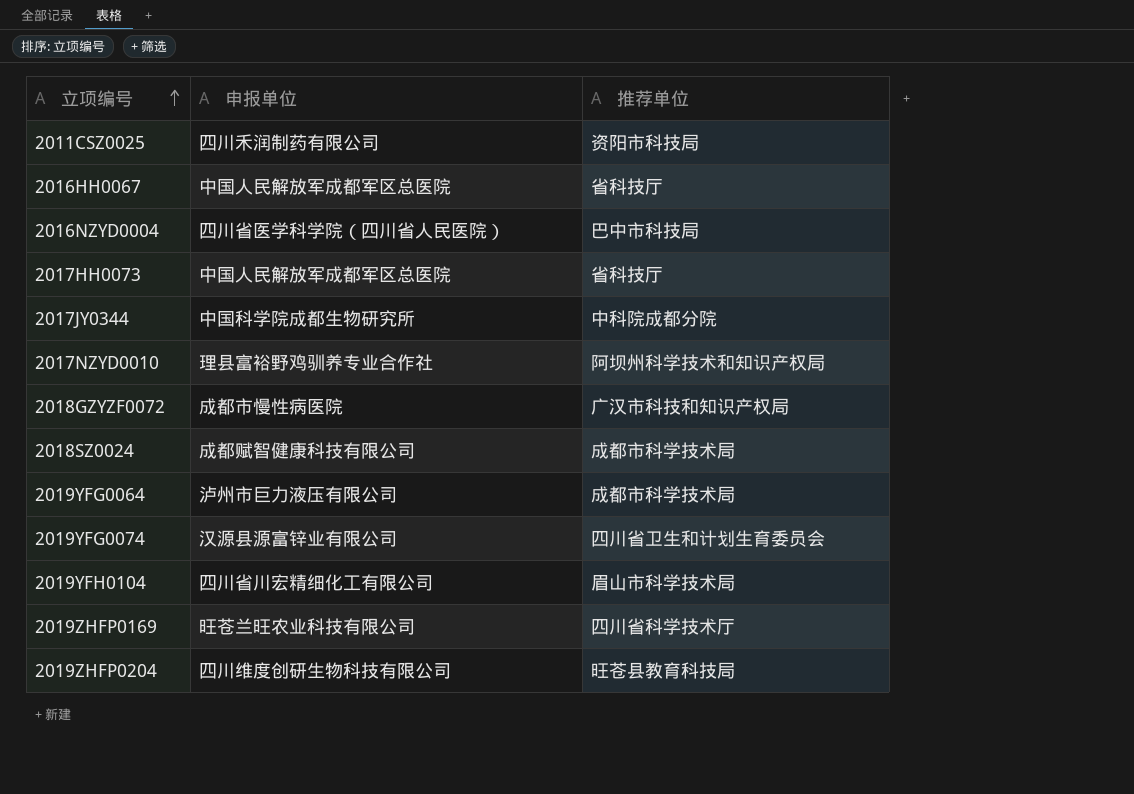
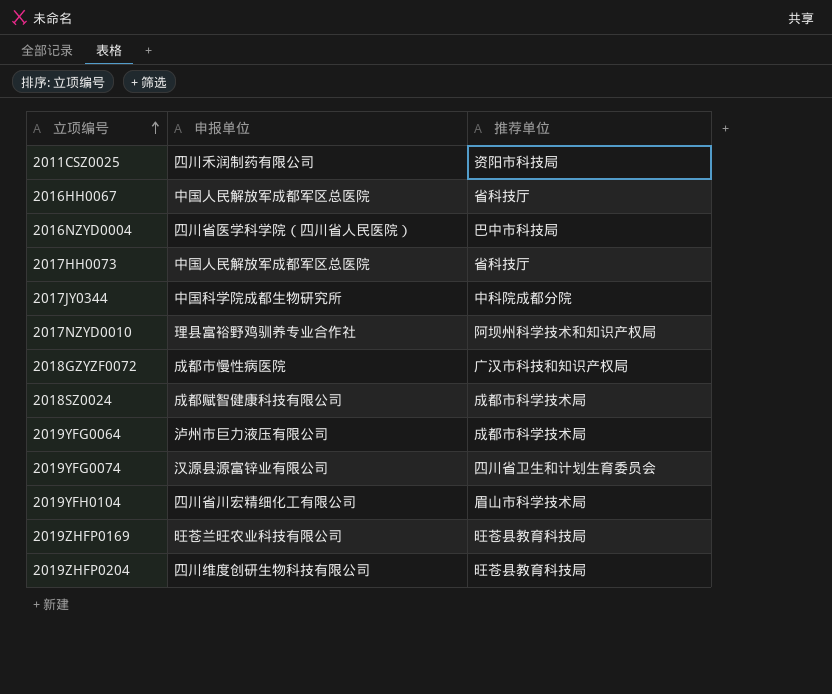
2019ZHFP0169 | 推荐单位: 四川省科学技术厅 -> 旺苍县教育科技局

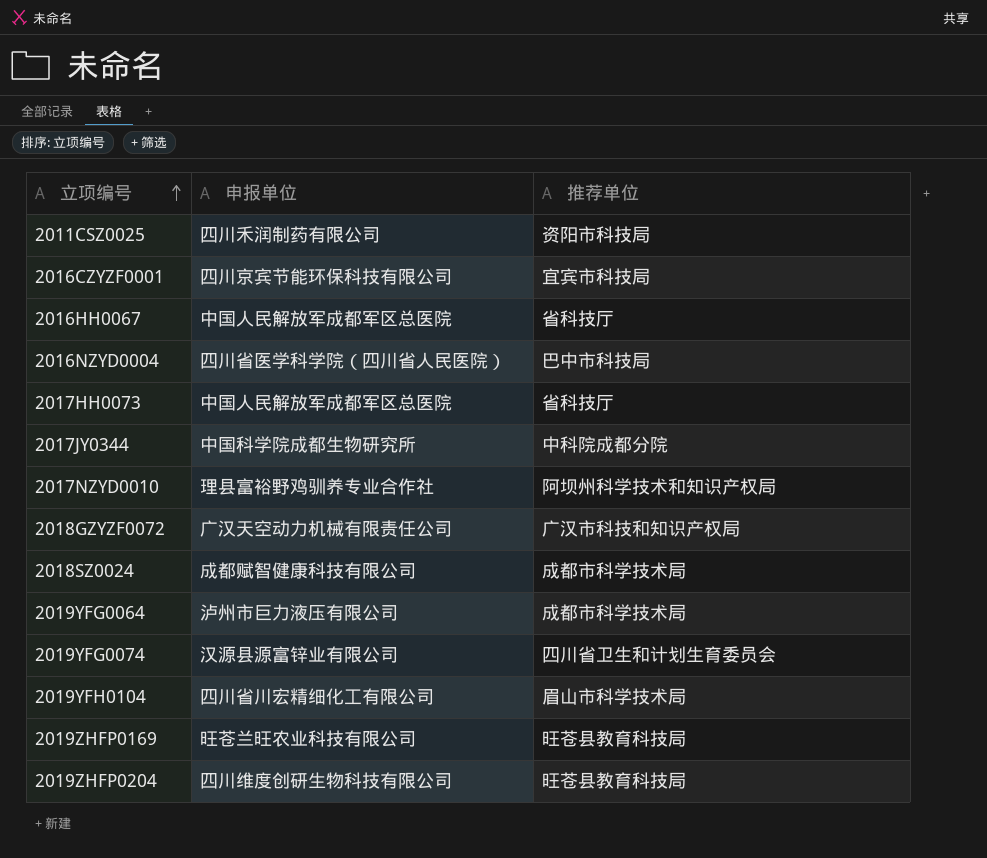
row 2016CZYZF0001: none -> 四川京宾节能环保科技有限公司 | 宜宾市科技局
2018GZYZF0072 | 申报单位: 成都市慢性病医院 -> 广汉天空动力机械有限责任公司

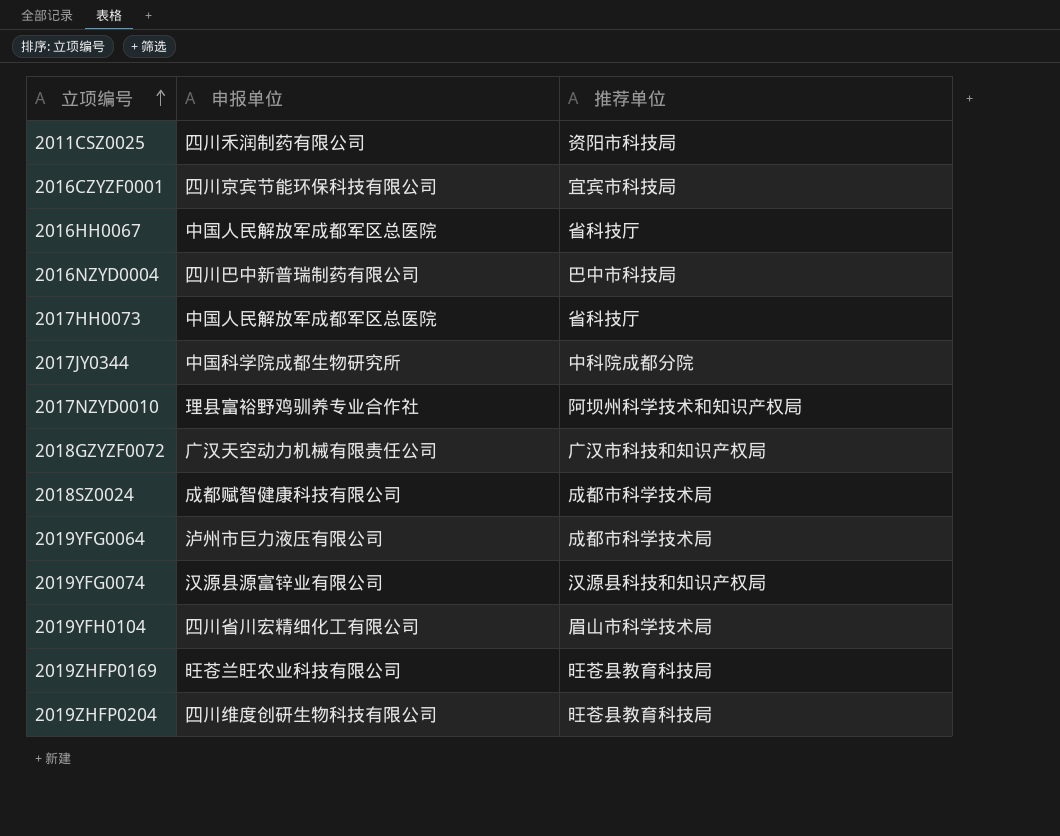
2016NZYD0004 | 申报单位: 四川省医学科学院（四川省人民医院） -> 四川巴中新普瑞制药有限公司
2019YFG0074 | 推荐单位: 四川省卫生和计划生育委员会 -> 汉源县科技和知识产权局

